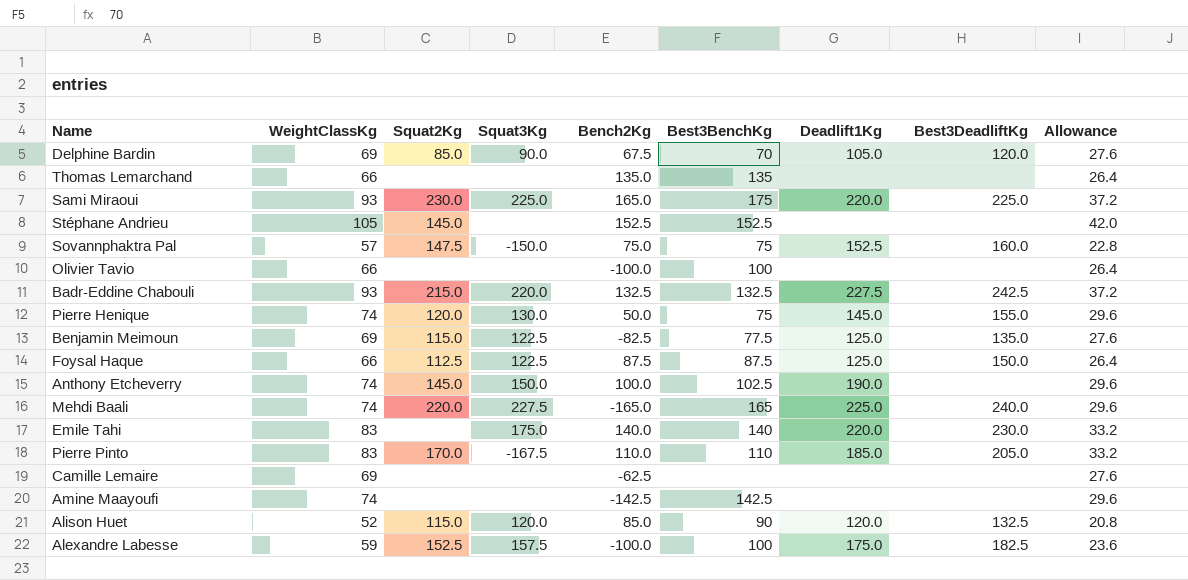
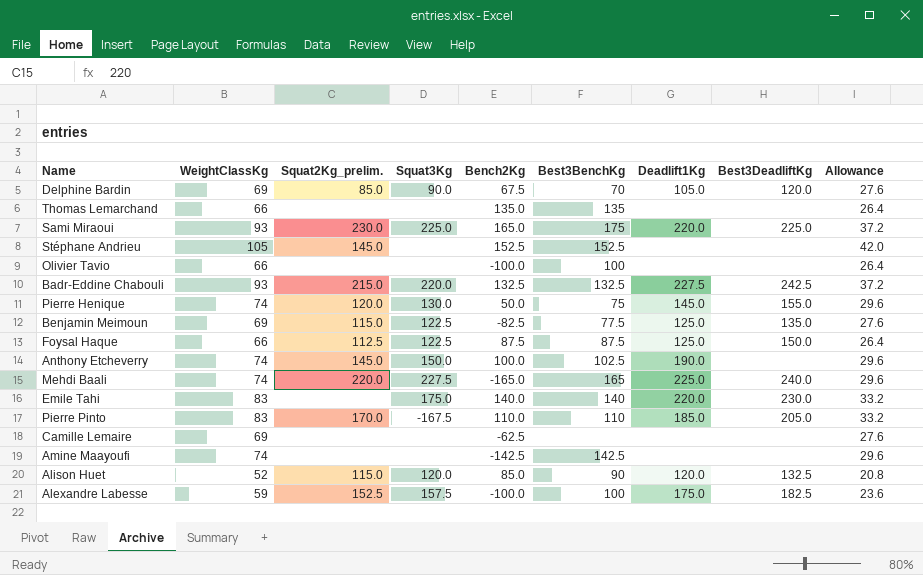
column name: Squat2Kg -> Squat2Kg_prelim.
row Sovannphaktra Pal: 57 | 147.5 | -150.0 | 75.0 | 75 | 152.5 | 160.0 | 22.8 -> none

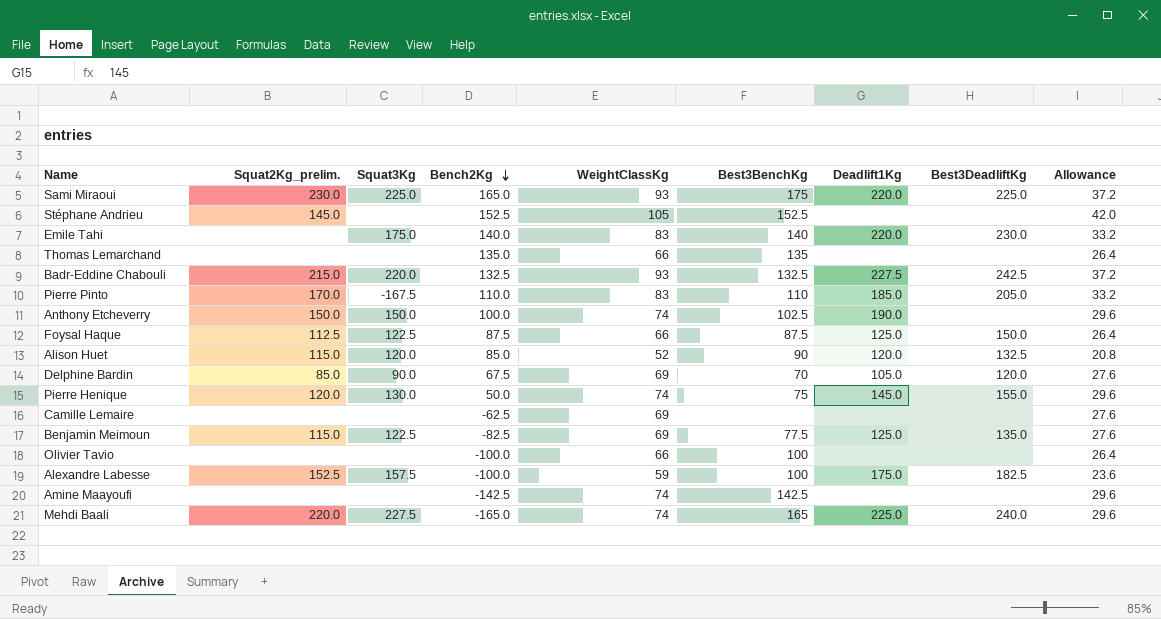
row order: none -> Bench2Kg descending
column WeightClassKg | position: 2 -> 5
Anthony Etcheverry | Squat2Kg_prelim.: 145.0 -> 150.0

